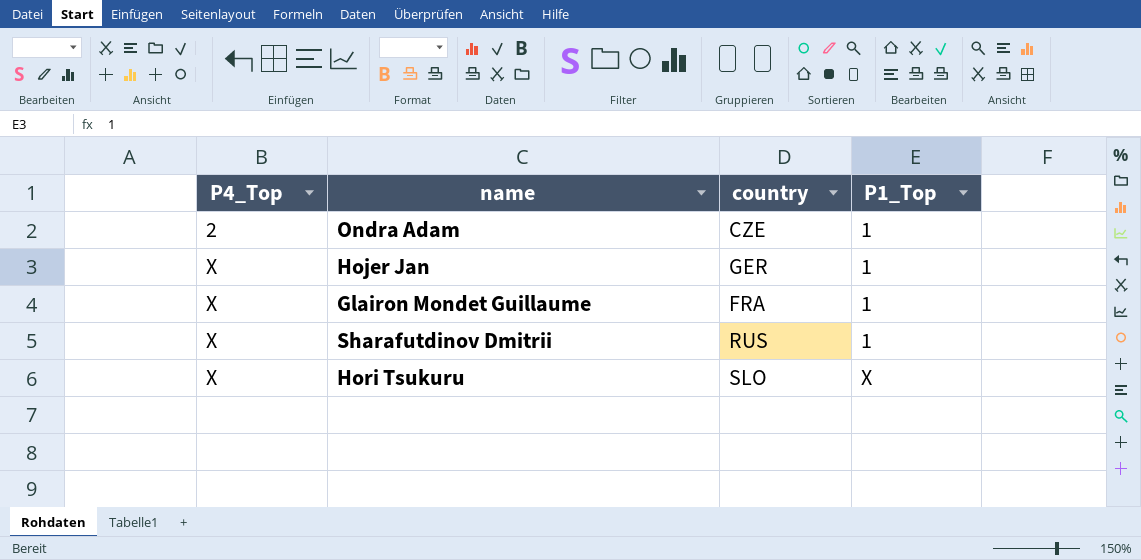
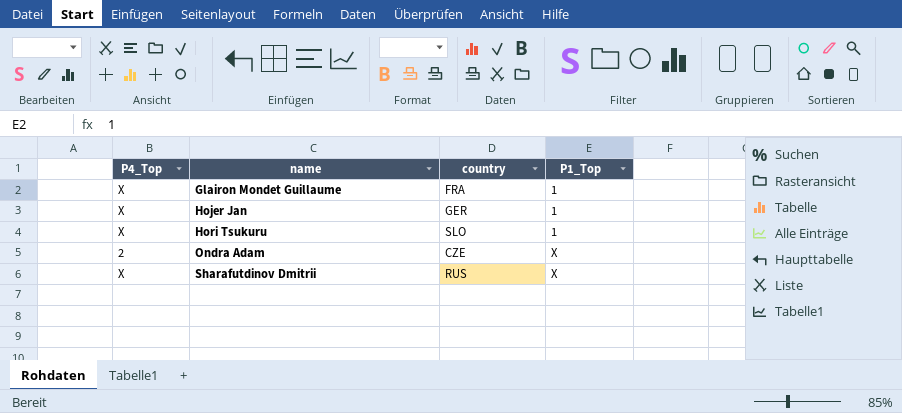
row order: P4_Top ascending -> name ascending
Hori Tsukuru | P1_Top: X -> 1
Ondra Adam | P1_Top: 1 -> X
Sharafutdinov Dmitrii | P1_Top: 1 -> X

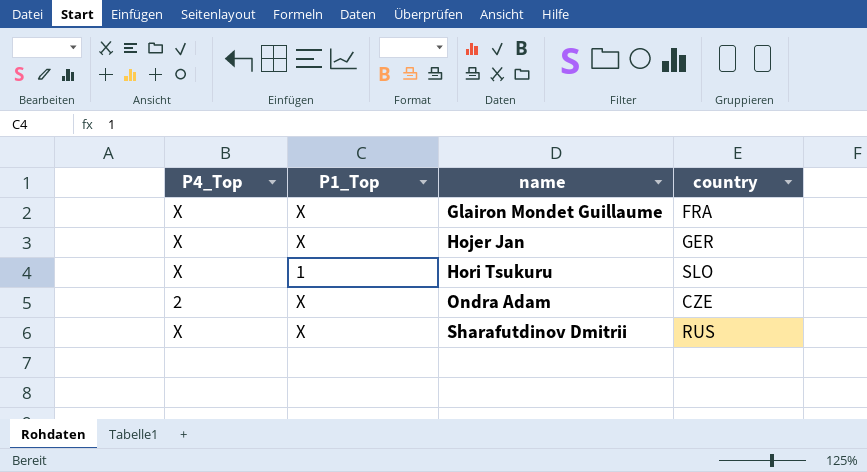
column P1_Top | position: 4 -> 2
Glairon Mondet Guillaume | P1_Top: 1 -> X
Hojer Jan | P1_Top: 1 -> X

